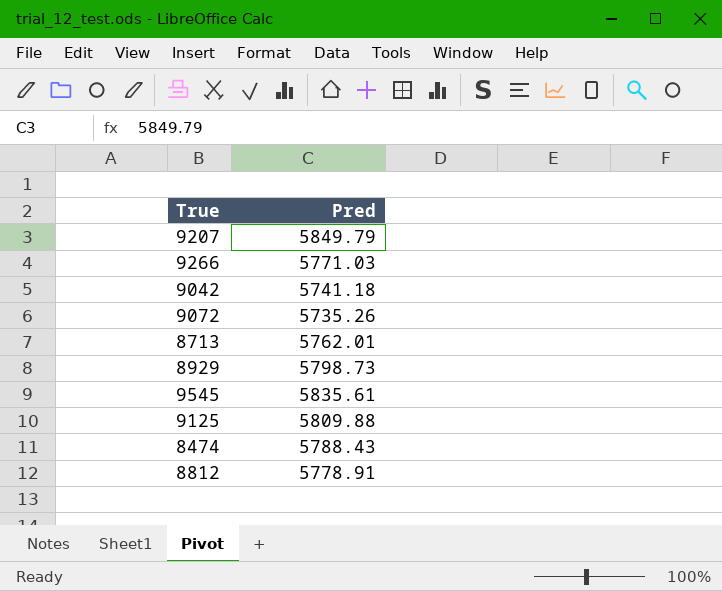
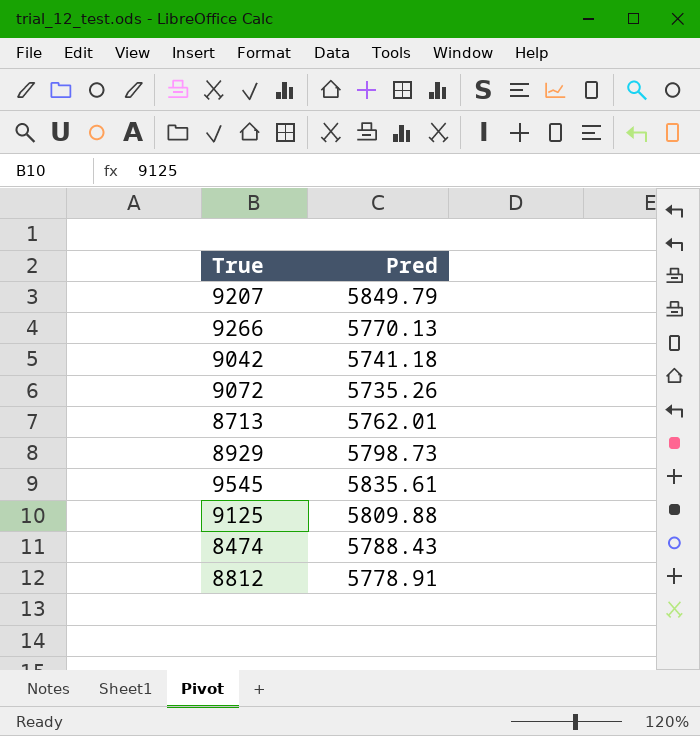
9266 | Pred: 5771.03 -> 5770.13

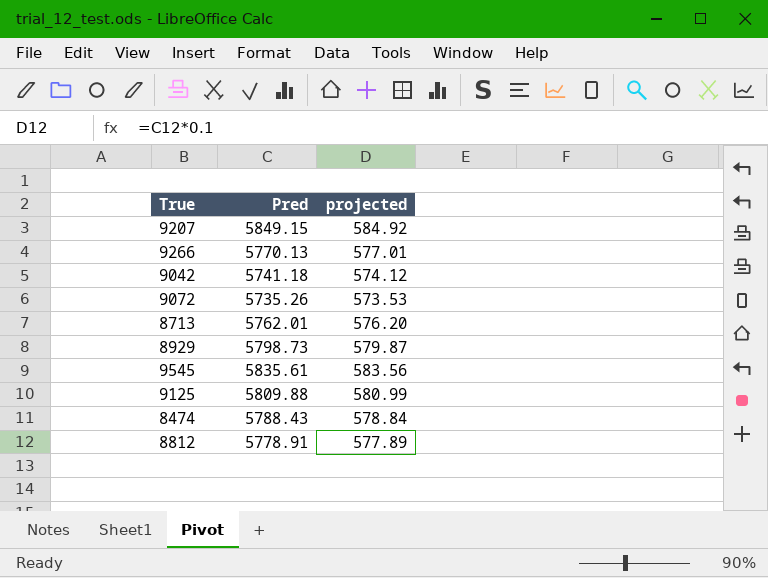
column projected | formula: none -> [Pred] * 0.1
9207 | Pred: 5849.79 -> 5849.15

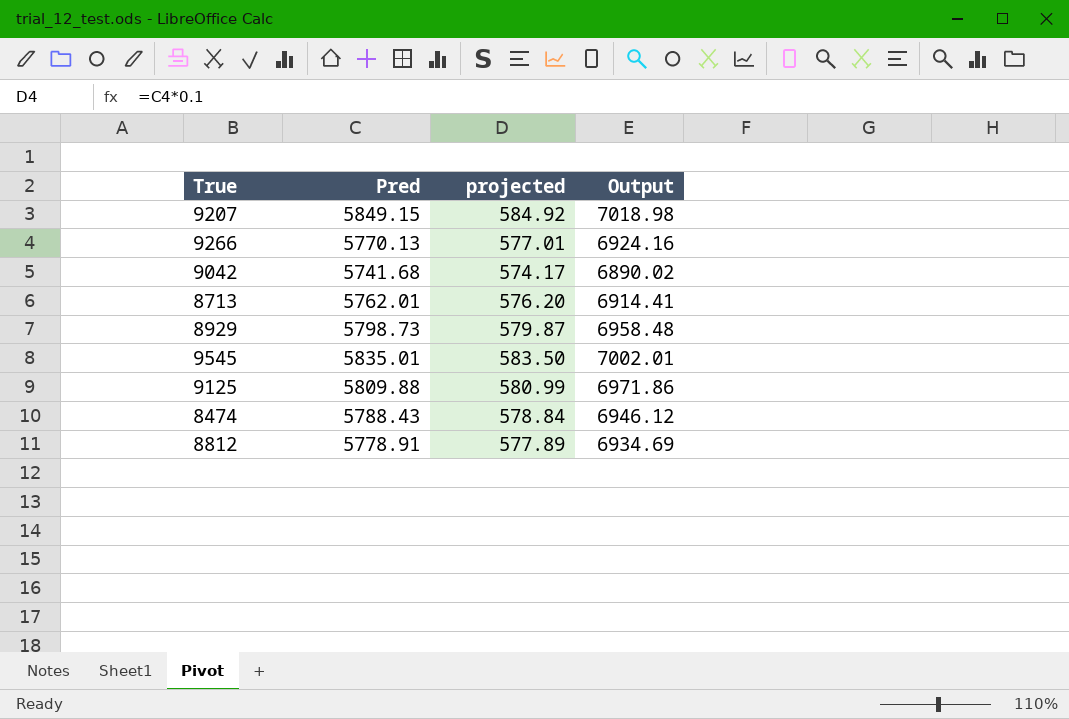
column Output | formula: none -> [Pred] * 1.2
row 9072: 5735.26 | 573.53 -> none
9042 | Pred: 5741.18 -> 5741.68
9042 | projected: 574.12 -> 574.17
9545 | Pred: 5835.61 -> 5835.01
9545 | projected: 583.56 -> 583.50

